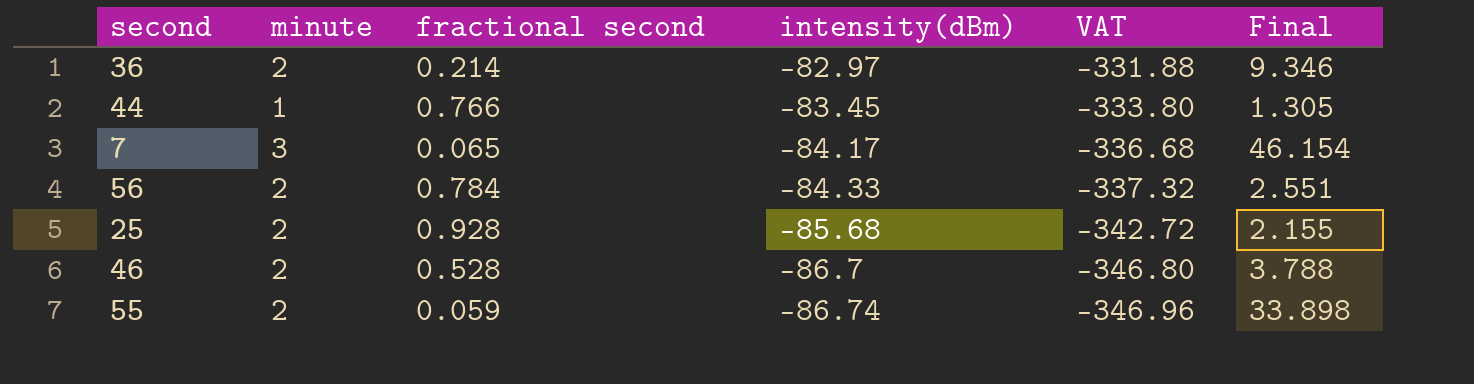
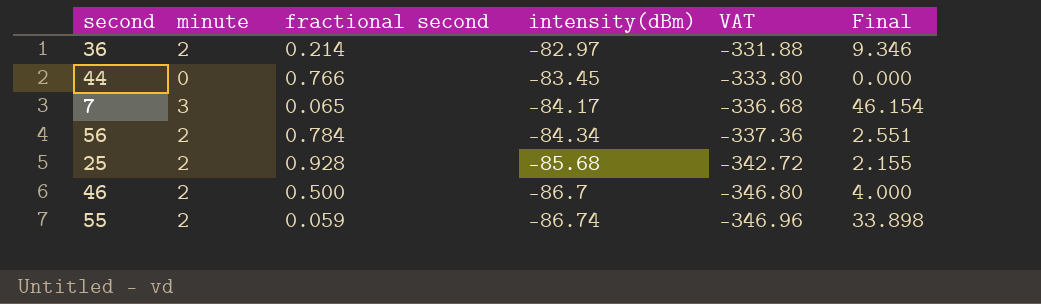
44 | minute: 1 -> 0
44 | Final: 1.305 -> 0.000
56 | intensity(dBm): -84.33 -> -84.34
56 | VAT: -337.32 -> -337.36
46 | fractional second: 0.528 -> 0.500
46 | Final: 3.788 -> 4.000

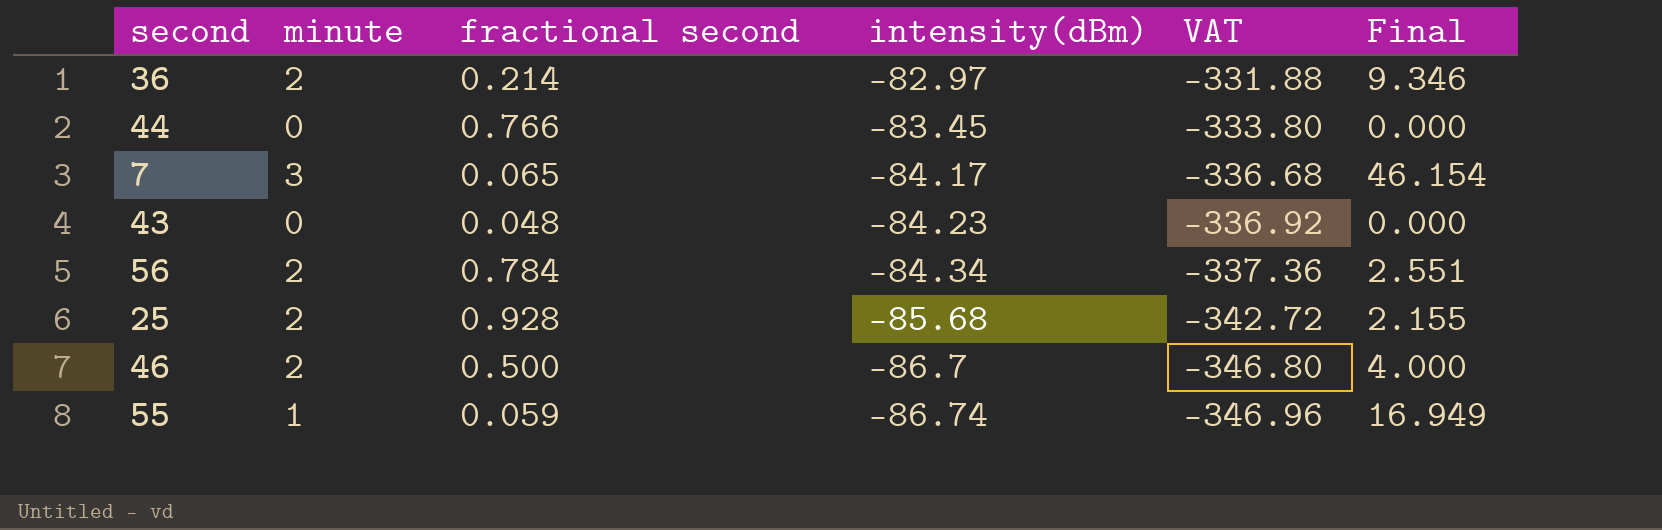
row 43: none -> 0 | 0.048 | -84.23 | -336.92 | 0.000
55 | minute: 2 -> 1
55 | Final: 33.898 -> 16.949

